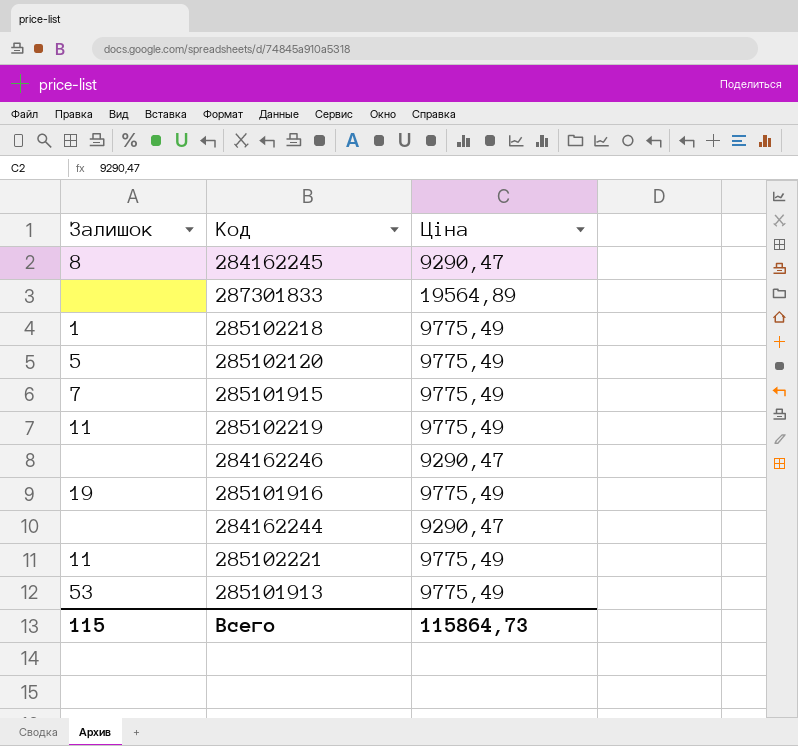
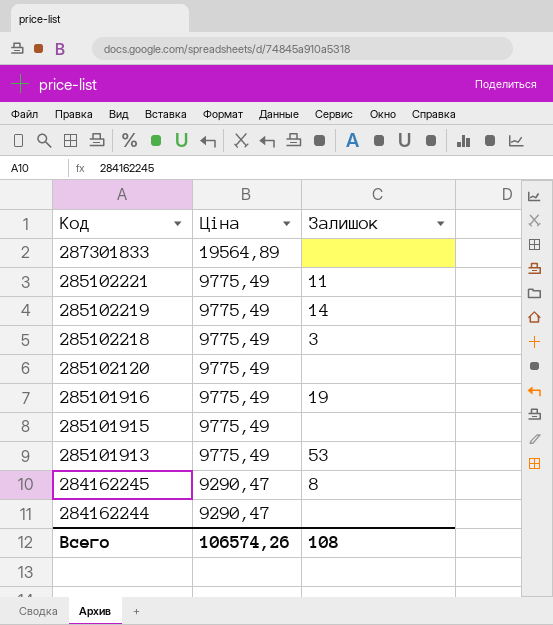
row order: none -> Код descending
column Залишок | position: 1 -> 3
row 284162246: none | 9290,47 -> none
285102219 | Залишок: 11 -> 14
285102218 | Залишок: 1 -> 3
285102120 | Залишок: 5 -> none
285101915 | Залишок: 7 -> none
Всего | Ціна: 115864,73 -> 106574,26
Всего | Залишок: 115 -> 108

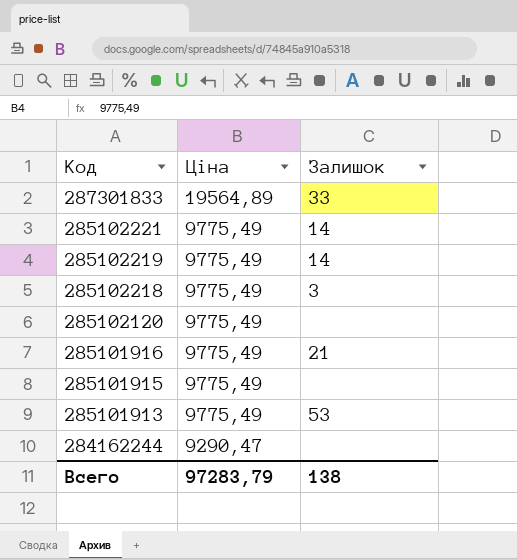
row 284162245: 9290,47 | 8 -> none
287301833 | Залишок: none -> 33
285102221 | Залишок: 11 -> 14
285101916 | Залишок: 19 -> 21
Всего | Ціна: 106574,26 -> 97283,79
Всего | Залишок: 108 -> 138

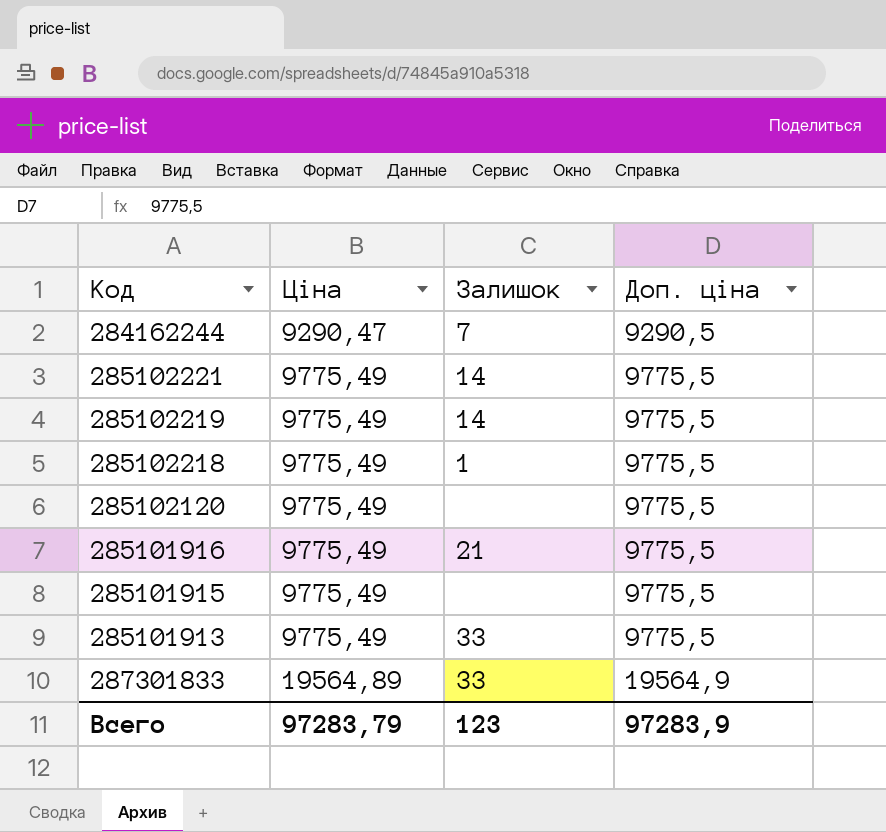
row order: Код descending -> Ціна ascending
column Доп. ціна | position: none -> 4
284162244 | Залишок: none -> 7
285102218 | Залишок: 3 -> 1
285101913 | Залишок: 53 -> 33
Всего | Залишок: 138 -> 123

